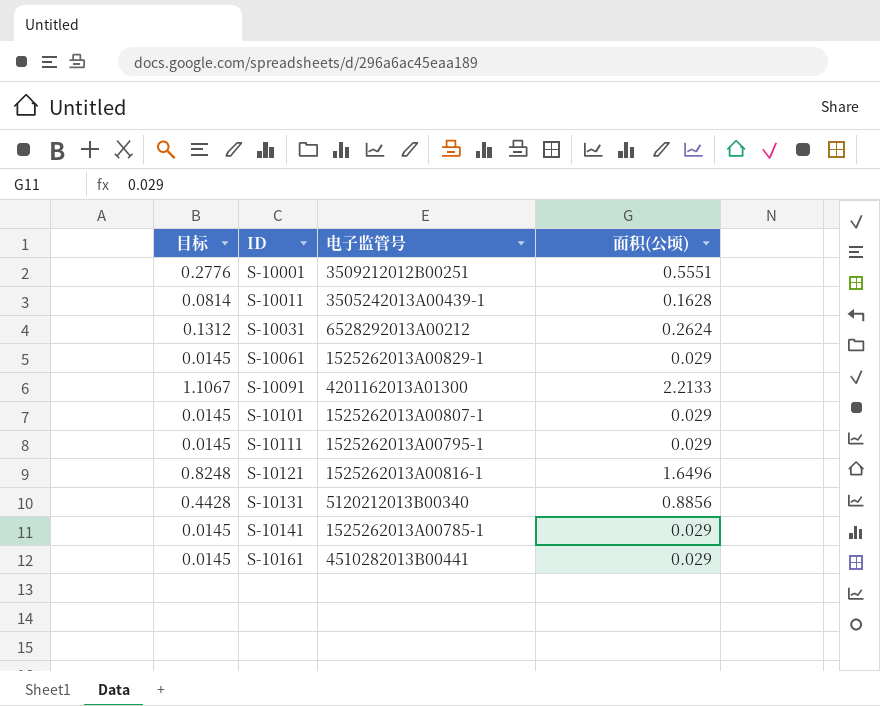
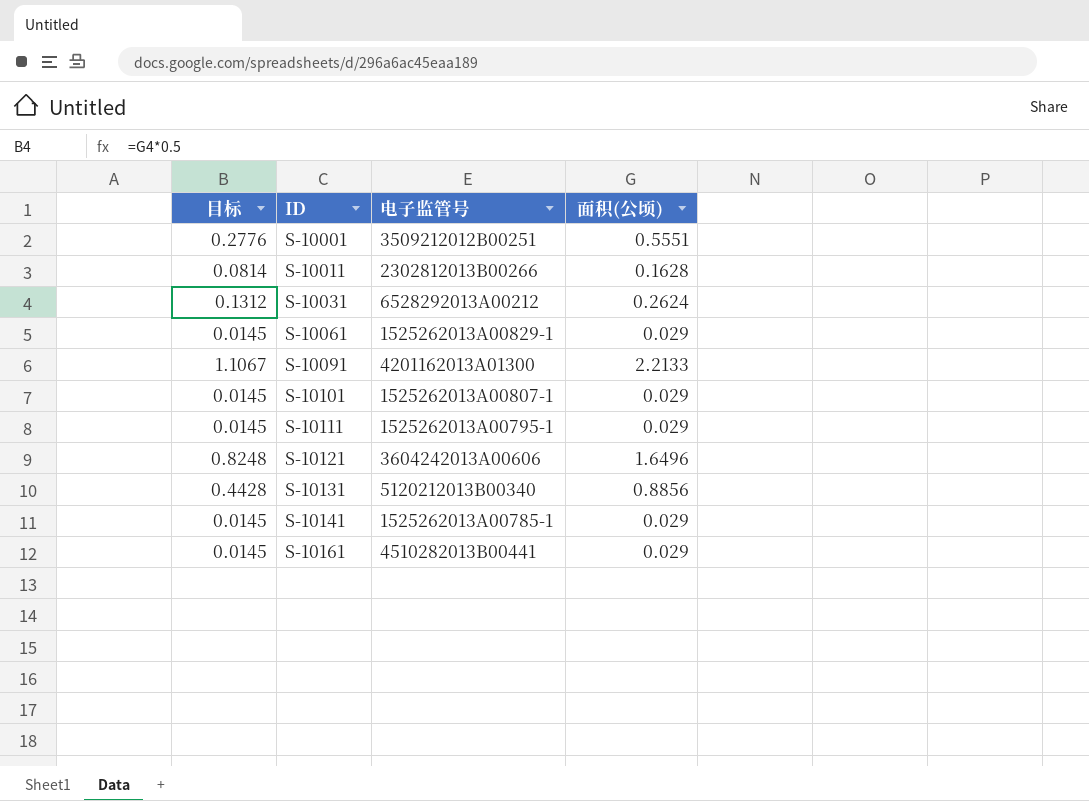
S-10011 | 电子监管号: 3505242013A00439-1 -> 2302812013B00266
S-10121 | 电子监管号: 1525262013A00816-1 -> 3604242013A00606

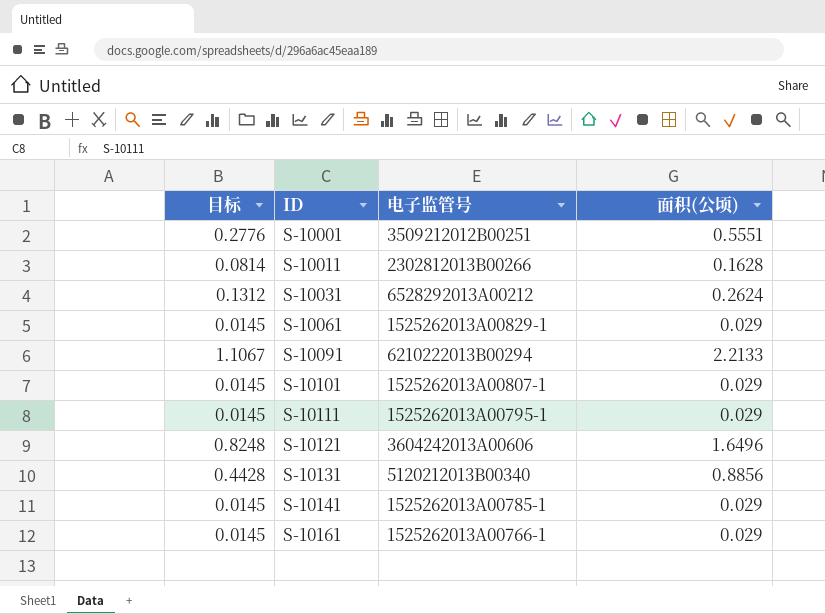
S-10091 | 电子监管号: 4201162013A01300 -> 6210222013B00294
S-10161 | 电子监管号: 4510282013B00441 -> 1525262013A00766-1

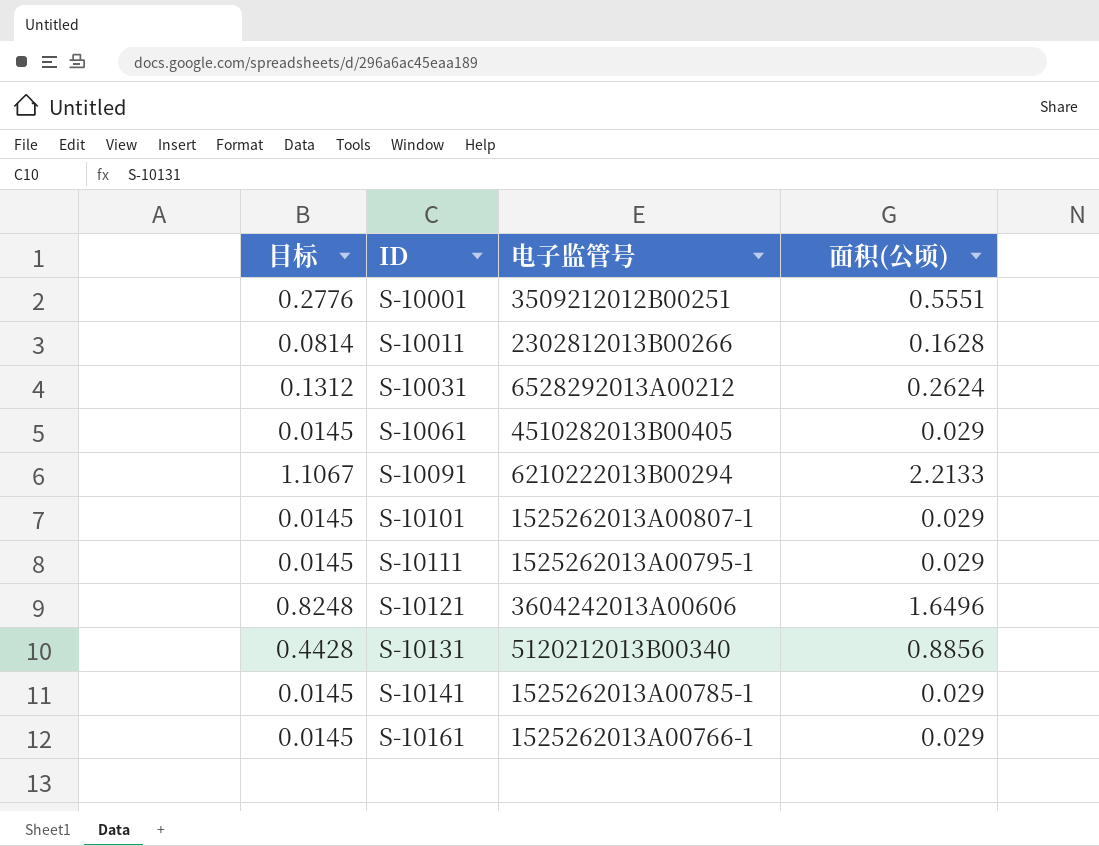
S-10061 | 电子监管号: 1525262013A00829-1 -> 4510282013B00405

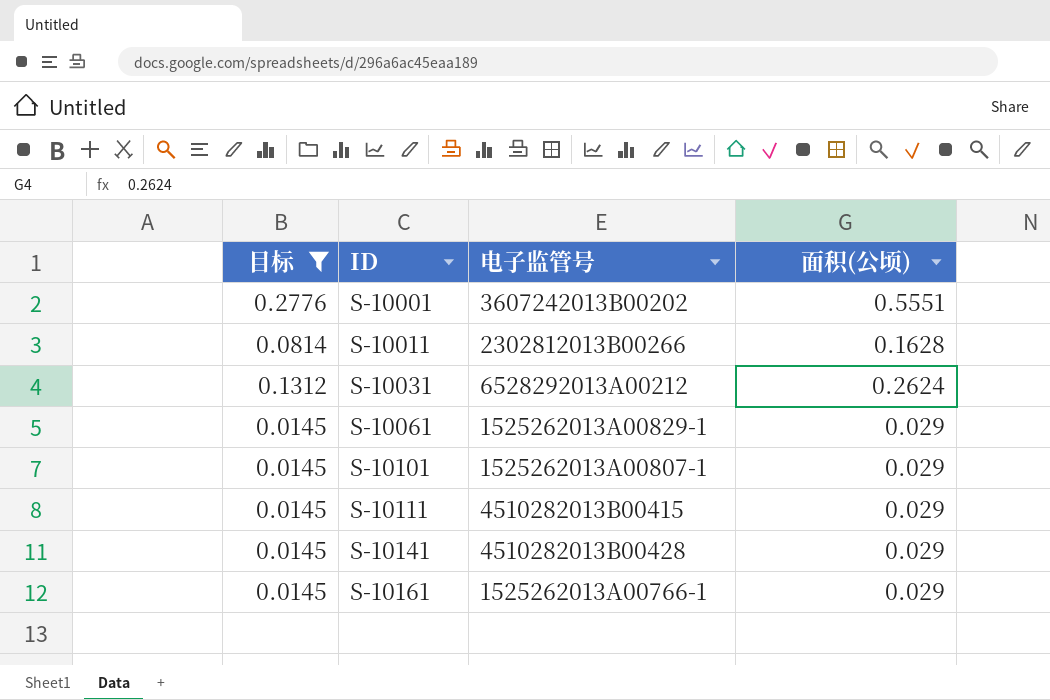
filter: none -> 目标 <= 0.2776
S-10001 | 电子监管号: 3509212012B00251 -> 3607242013B00202
S-10061 | 电子监管号: 4510282013B00405 -> 1525262013A00829-1
S-10111 | 电子监管号: 1525262013A00795-1 -> 4510282013B00415
S-10141 | 电子监管号: 1525262013A00785-1 -> 4510282013B00428

